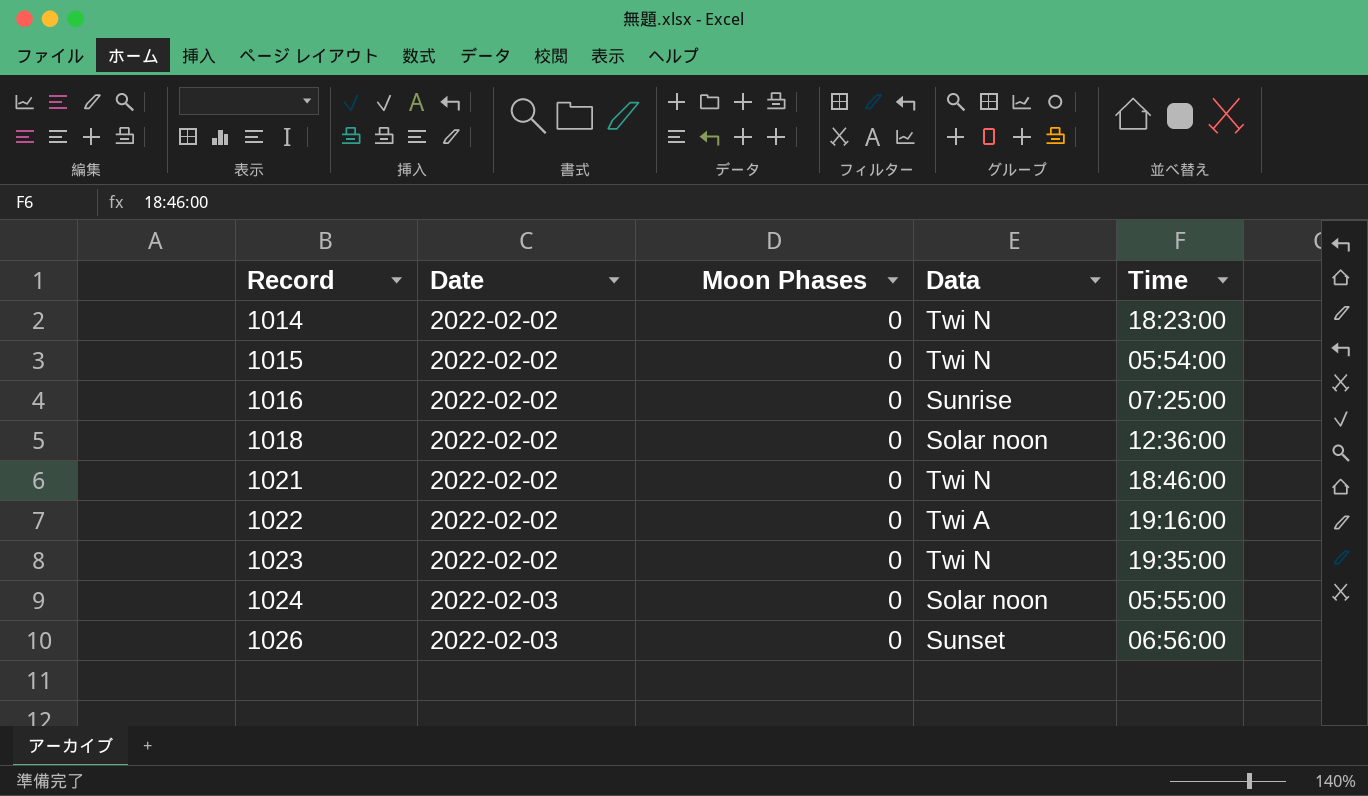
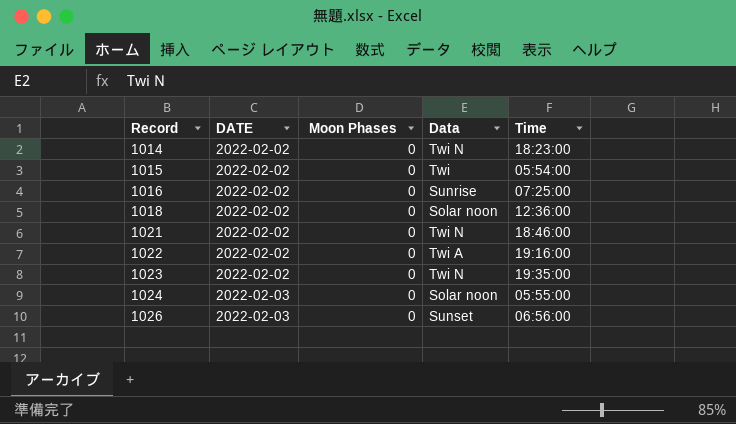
column name: Date -> DATE
1015 | Data: Twi N -> Twi

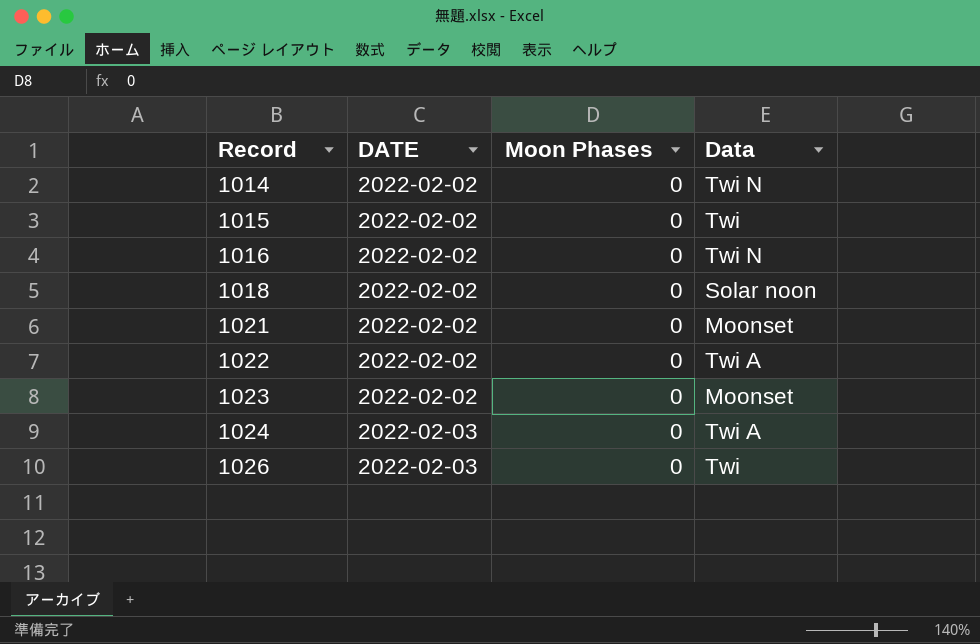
column Time | position: 5 -> none
1016 | Data: Sunrise -> Twi N
1021 | Data: Twi N -> Moonset
1023 | Data: Twi N -> Moonset
1024 | Data: Solar noon -> Twi A
1026 | Data: Sunset -> Twi

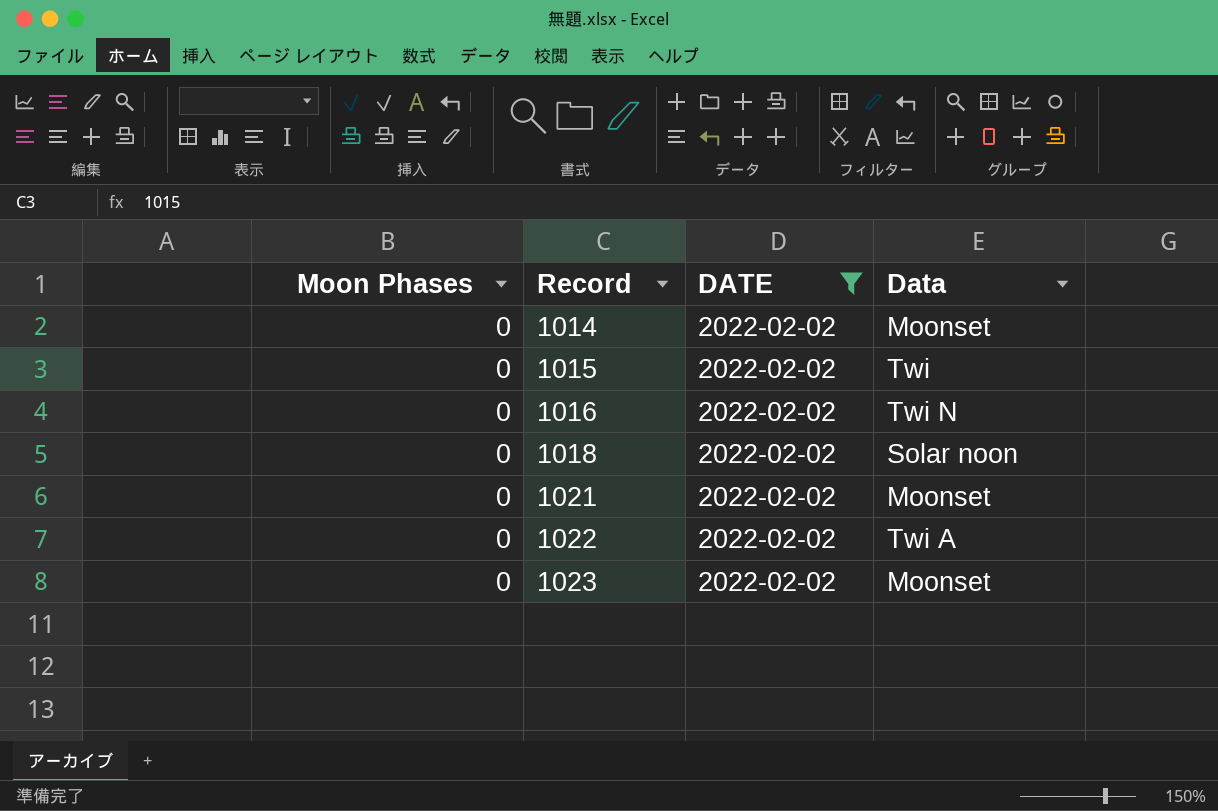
filter: none -> DATE = 2022-02-02
column Moon Phases | position: 3 -> 1
1014 | Data: Twi N -> Moonset

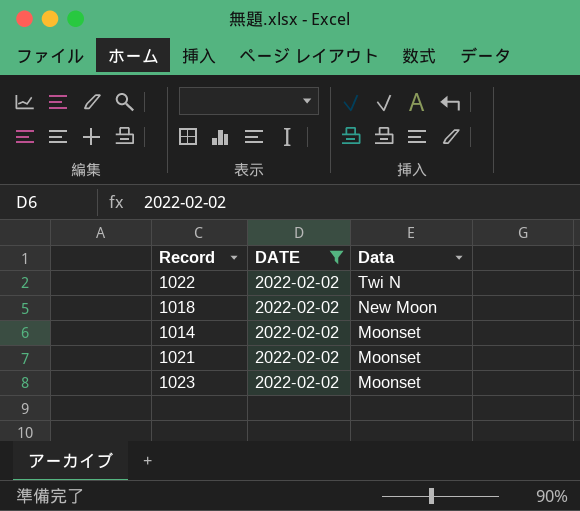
row order: Record ascending -> Data descending
column Moon Phases | position: 1 -> none
row 1015: 0 | 2022-02-02 | Twi -> none
row 1016: 0 | 2022-02-02 | Twi N -> none
1022 | Data: Twi A -> Twi N
1018 | Data: Solar noon -> New Moon

